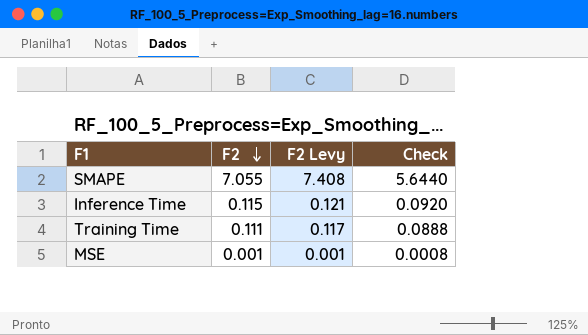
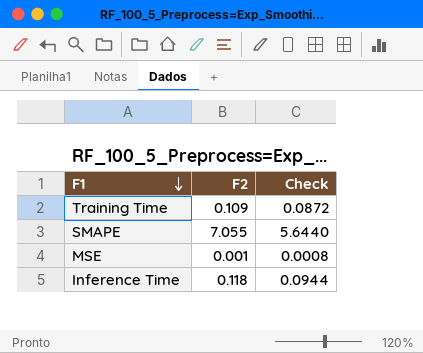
row order: F2 descending -> F1 descending
column F2 Levy | formula: [F2] * 1.05 -> none
Training Time | F2: 0.111 -> 0.109
Training Time | Check: 0.0888 -> 0.0872
Inference Time | F2: 0.115 -> 0.118
Inference Time | Check: 0.0920 -> 0.0944

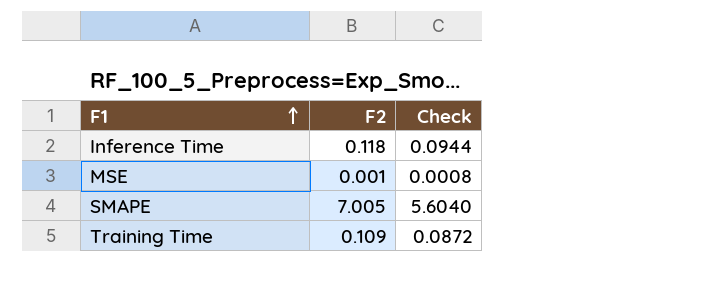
row order: F1 descending -> F1 ascending
SMAPE | F2: 7.055 -> 7.005
SMAPE | Check: 5.6440 -> 5.6040

